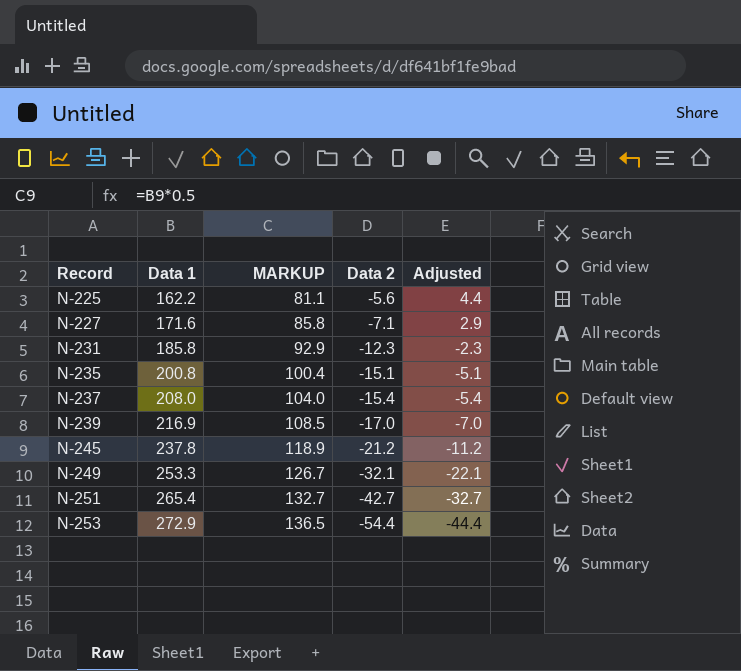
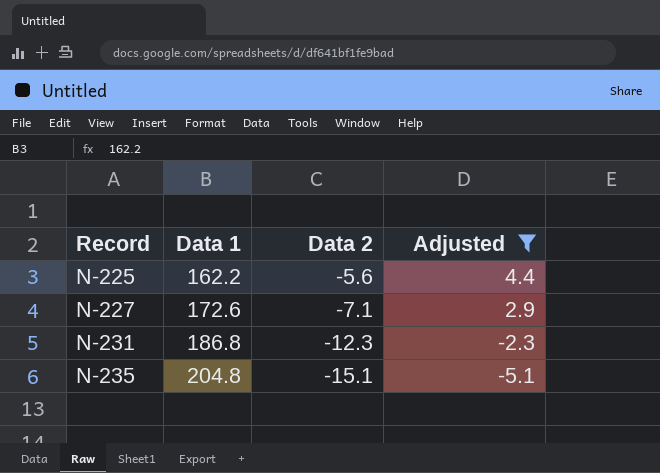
filter: none -> Adjusted >= -5.1
column MARKUP | formula: [Data 1] * 0.5 -> none
N-227 | Data 1: 171.6 -> 172.6
N-231 | Data 1: 185.8 -> 186.8
N-235 | Data 1: 200.8 -> 204.8

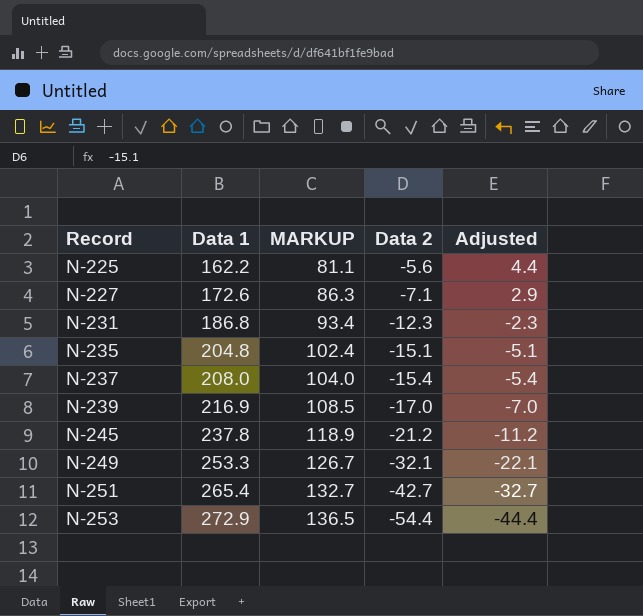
filter: Adjusted >= -5.1 -> none
column MARKUP | formula: none -> [Data 1] * 0.5

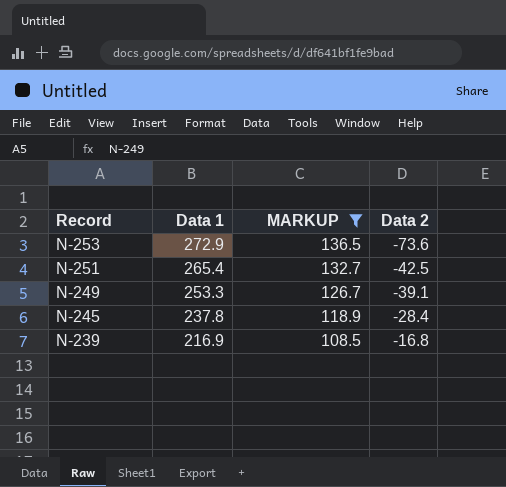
filter: none -> MARKUP >= 108.5
row order: Record ascending -> Record descending
column Adjusted | formula: [Data 2] + 10 -> none
N-253 | Data 2: -54.4 -> -73.6
N-251 | Data 2: -42.7 -> -42.5
N-249 | Data 2: -32.1 -> -39.1
N-245 | Data 2: -21.2 -> -28.4
N-239 | Data 2: -17.0 -> -16.8

